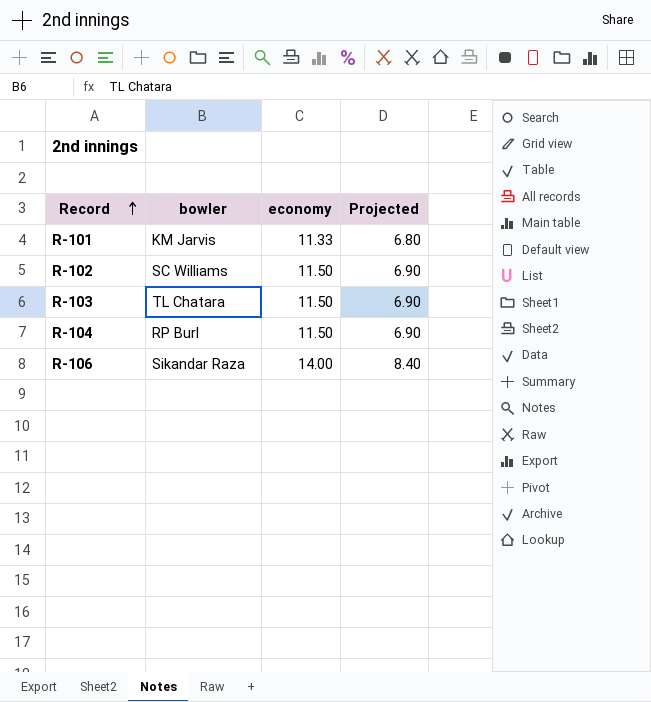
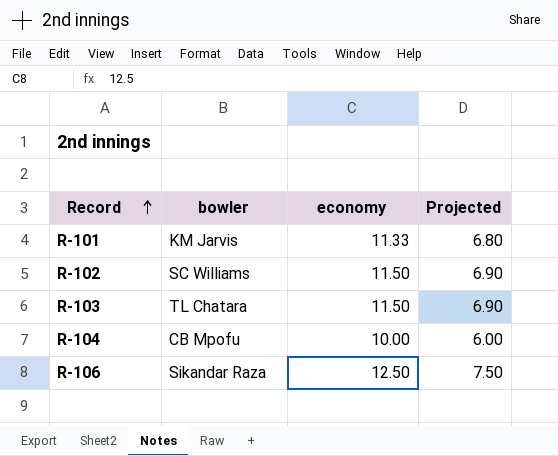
R-104 | bowler: RP Burl -> CB Mpofu
R-104 | economy: 11.50 -> 10.00
R-104 | Projected: 6.90 -> 6.00
R-106 | economy: 14.00 -> 12.50
R-106 | Projected: 8.40 -> 7.50

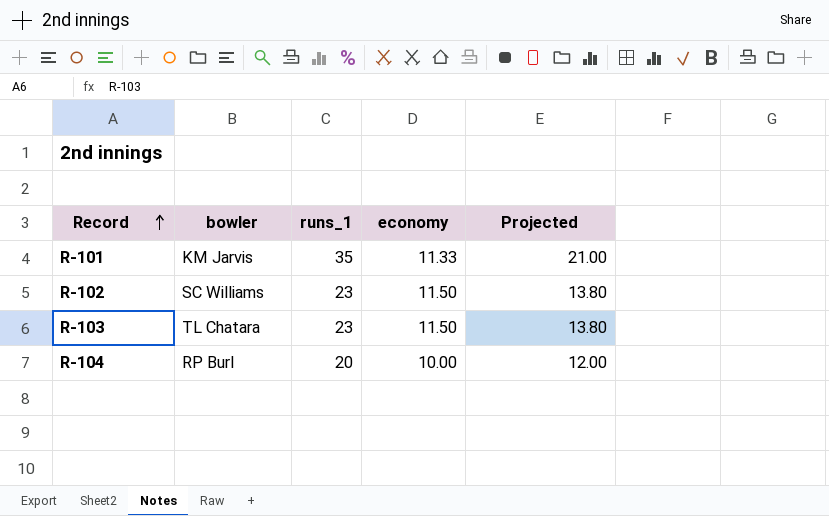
column runs_1 | position: none -> 3
column Projected | formula: [economy] * 0.6 -> [runs_1] * 0.6
row R-106: Sikandar Raza | 12.50 | 7.50 -> none
R-104 | bowler: CB Mpofu -> RP Burl

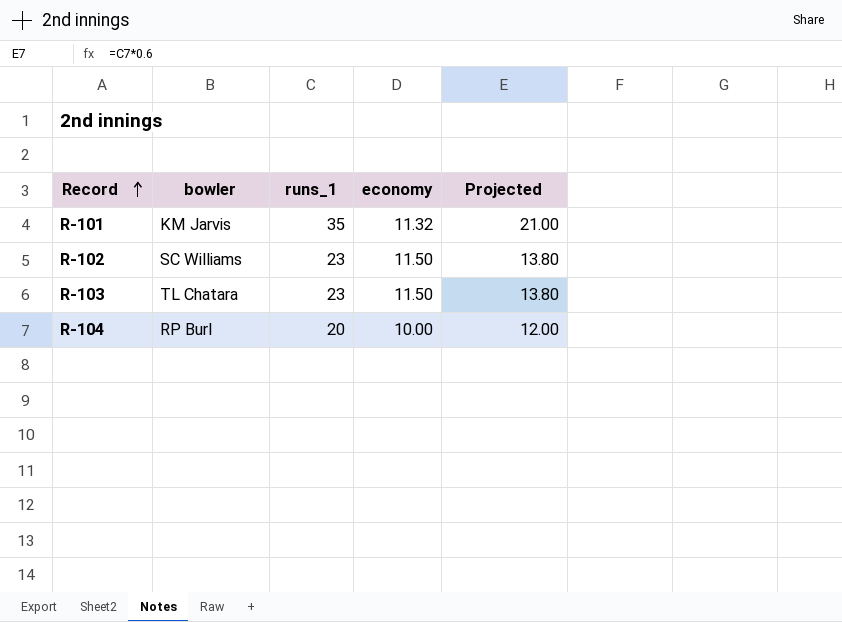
R-101 | economy: 11.33 -> 11.32

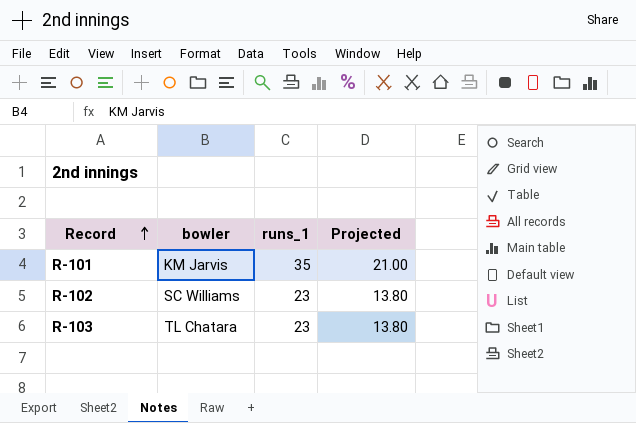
column economy | position: 4 -> none
row R-104: RP Burl | 20 | 10.00 | 12.00 -> none

